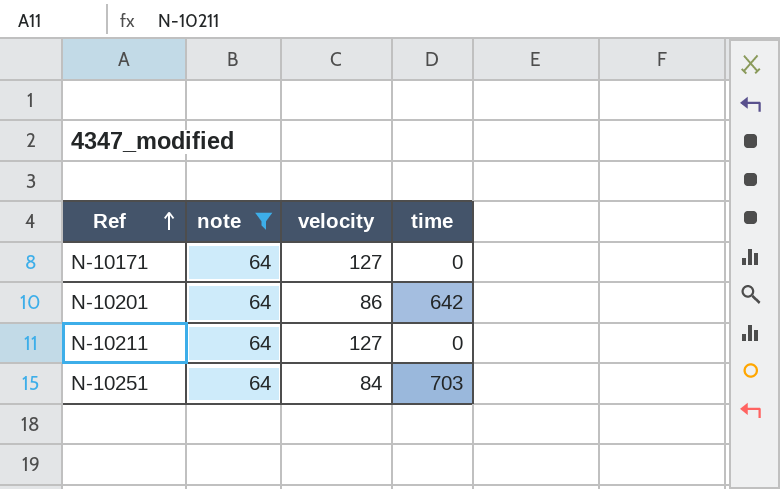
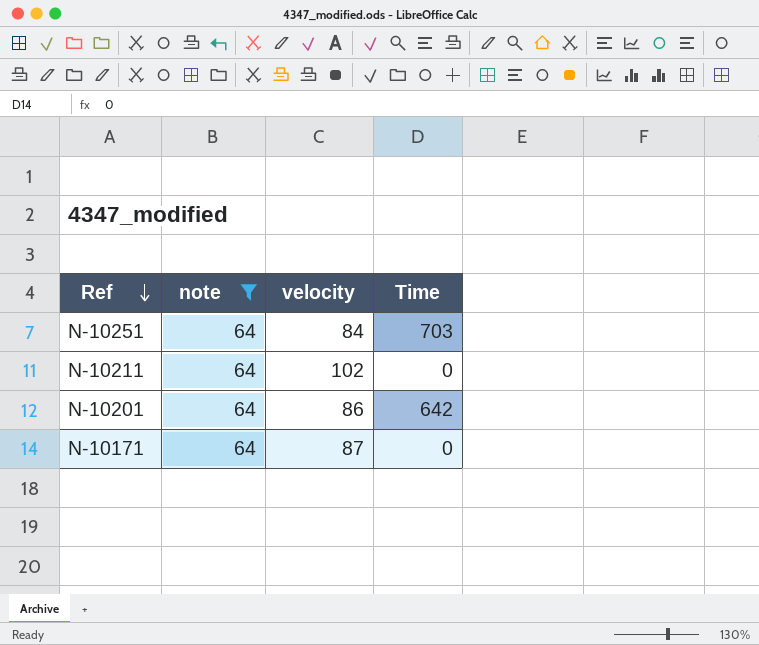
row order: Ref ascending -> Ref descending
column name: time -> Time
N-10211 | velocity: 127 -> 102
N-10171 | velocity: 127 -> 87

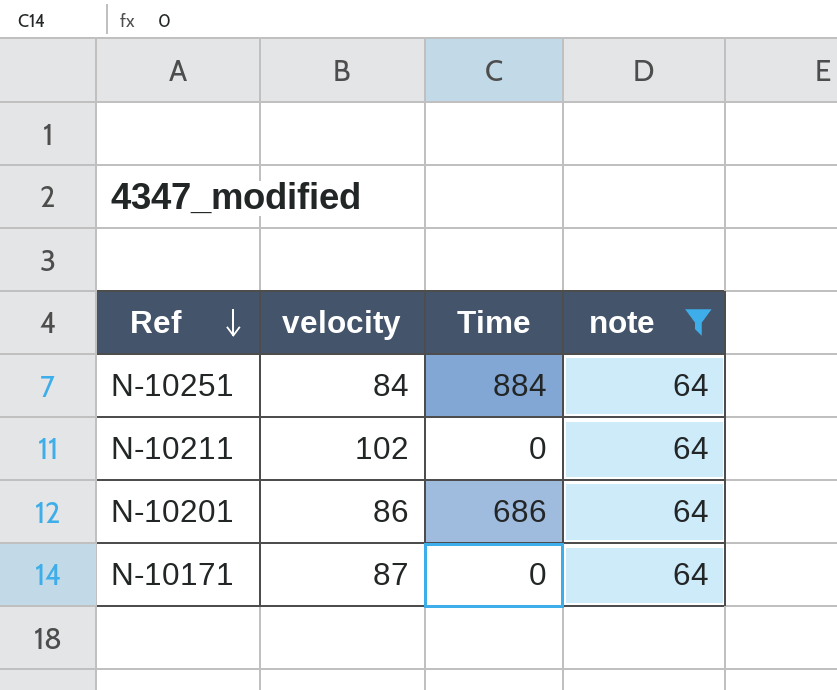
column note | position: 2 -> 4
N-10251 | Time: 703 -> 884
N-10201 | Time: 642 -> 686

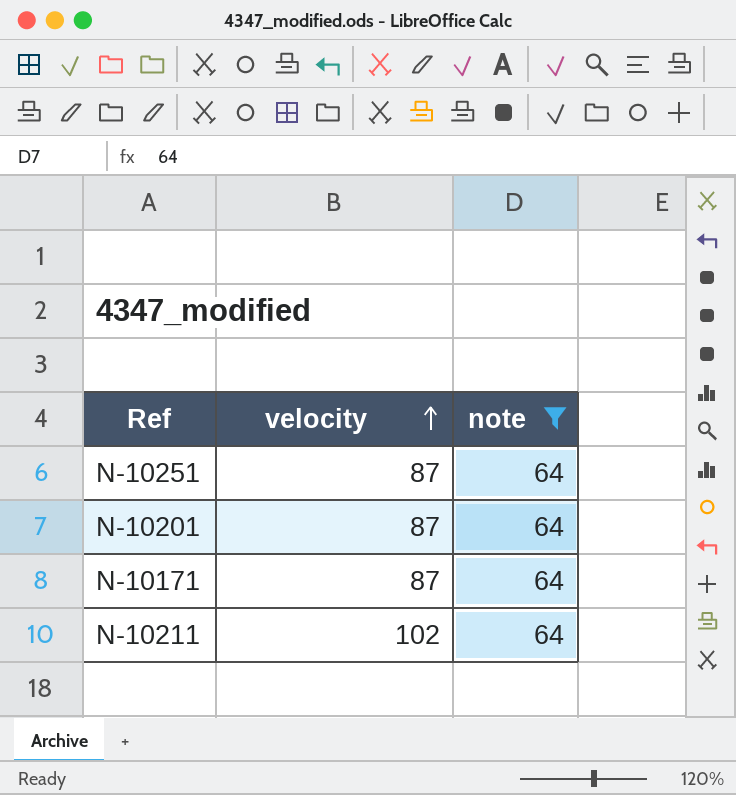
row order: Ref descending -> velocity ascending
column Time | position: 3 -> none
N-10251 | velocity: 84 -> 87
N-10201 | velocity: 86 -> 87

